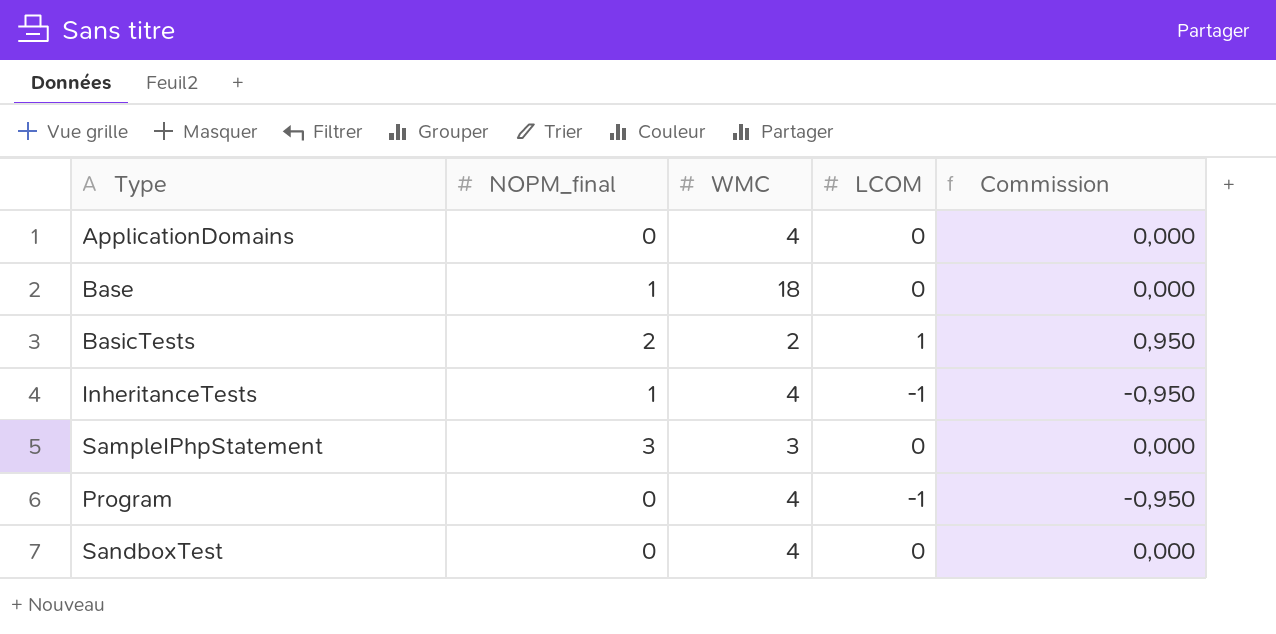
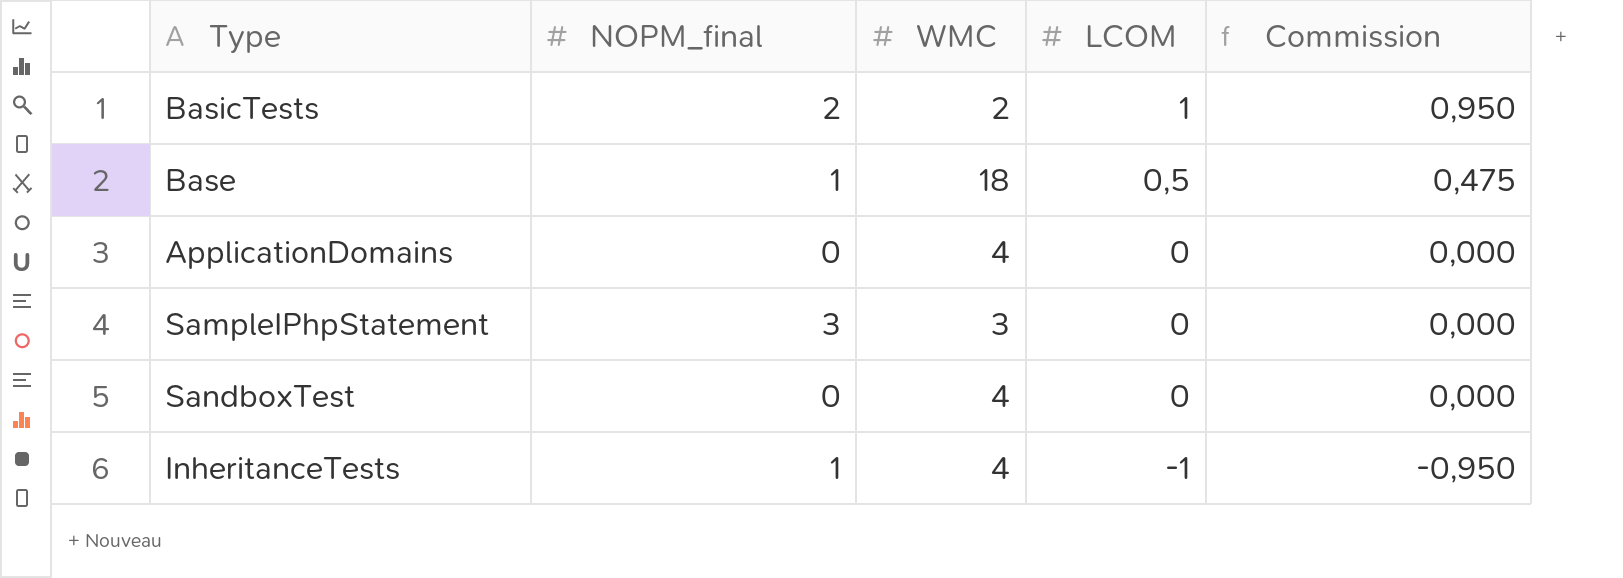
row order: none -> LCOM descending
row Program: 0 | 4 | -1 | -0,950 -> none
Base | LCOM: 0 -> 0,5
Base | Commission: 0,000 -> 0,475

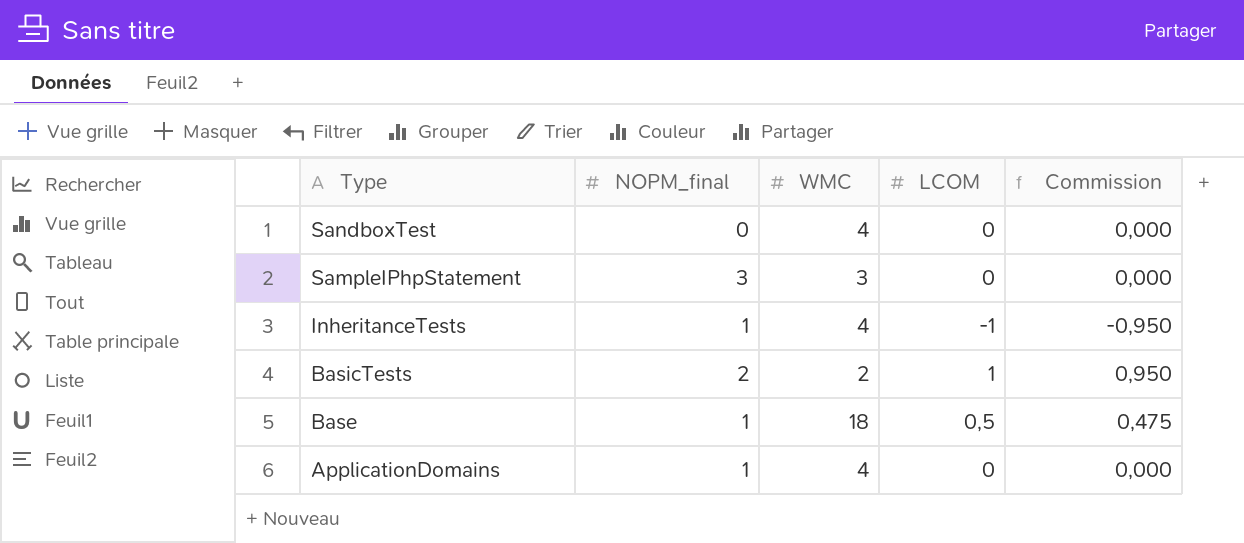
row order: LCOM descending -> Type descending
ApplicationDomains | NOPM_final: 0 -> 1

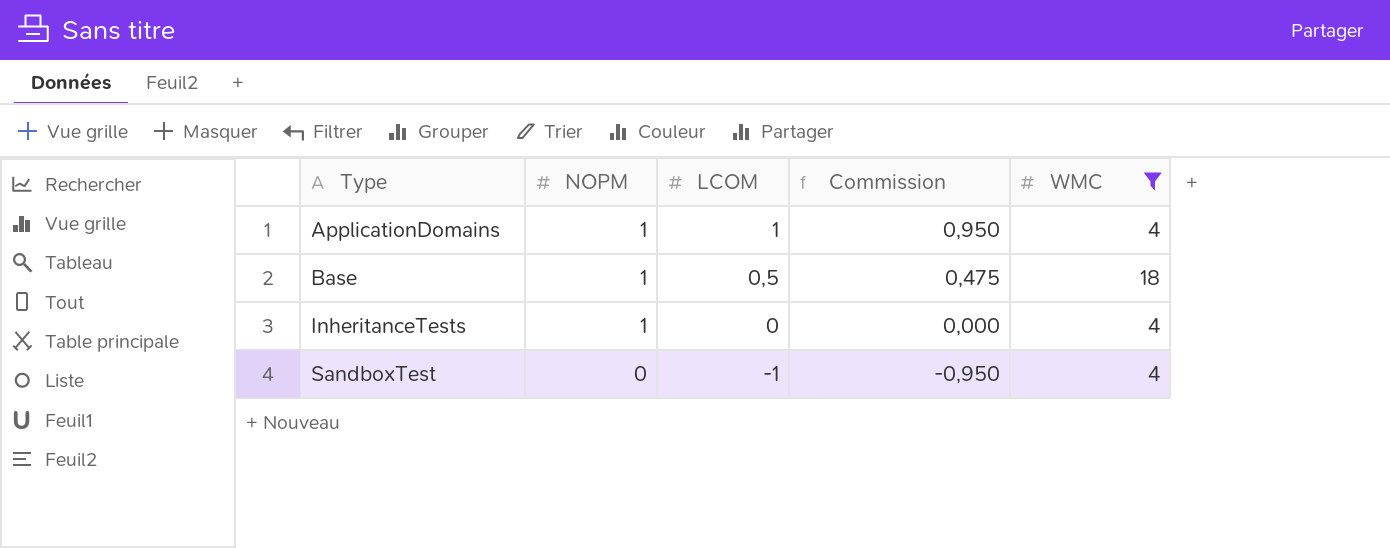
filter: none -> WMC >= 4
row order: Type descending -> Type ascending
column name: NOPM_final -> NOPM
column WMC | position: 3 -> 5
ApplicationDomains | LCOM: 0 -> 1
ApplicationDomains | Commission: 0,000 -> 0,950
InheritanceTests | LCOM: -1 -> 0
InheritanceTests | Commission: -0,950 -> 0,000
SandboxTest | LCOM: 0 -> -1
SandboxTest | Commission: 0,000 -> -0,950

